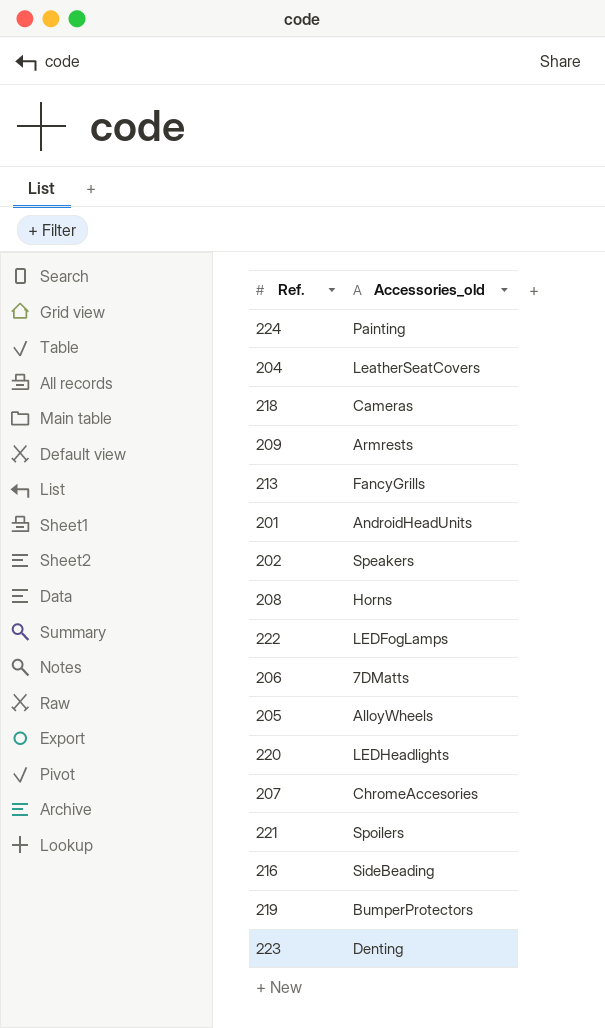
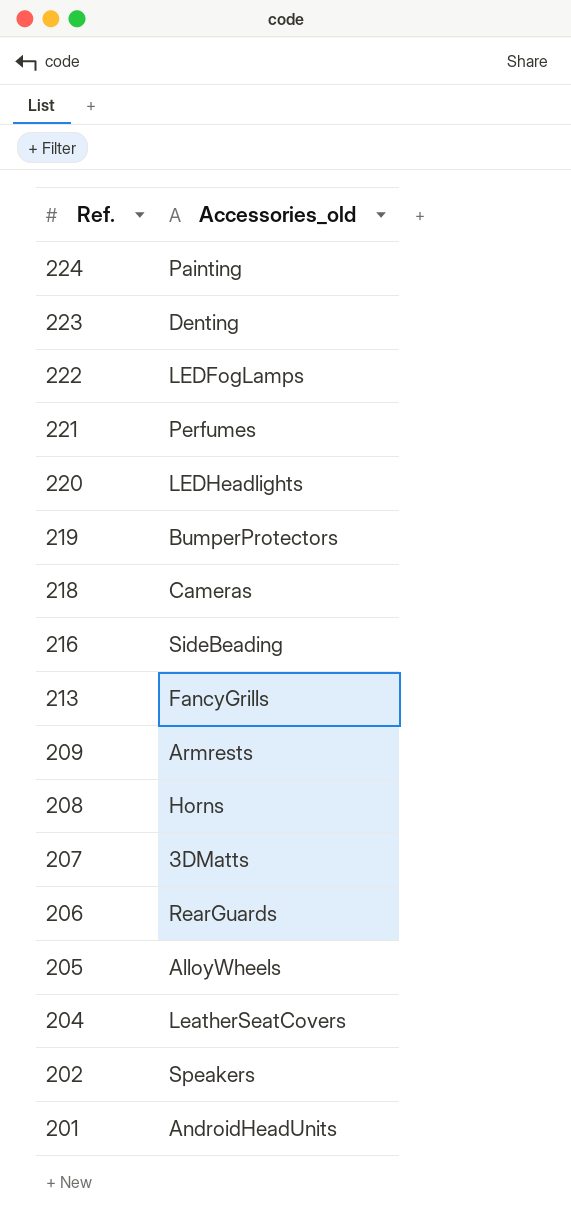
row order: none -> Ref. descending
221 | Accessories_old: Spoilers -> Perfumes
207 | Accessories_old: ChromeAccesories -> 3DMatts
206 | Accessories_old: 7DMatts -> RearGuards

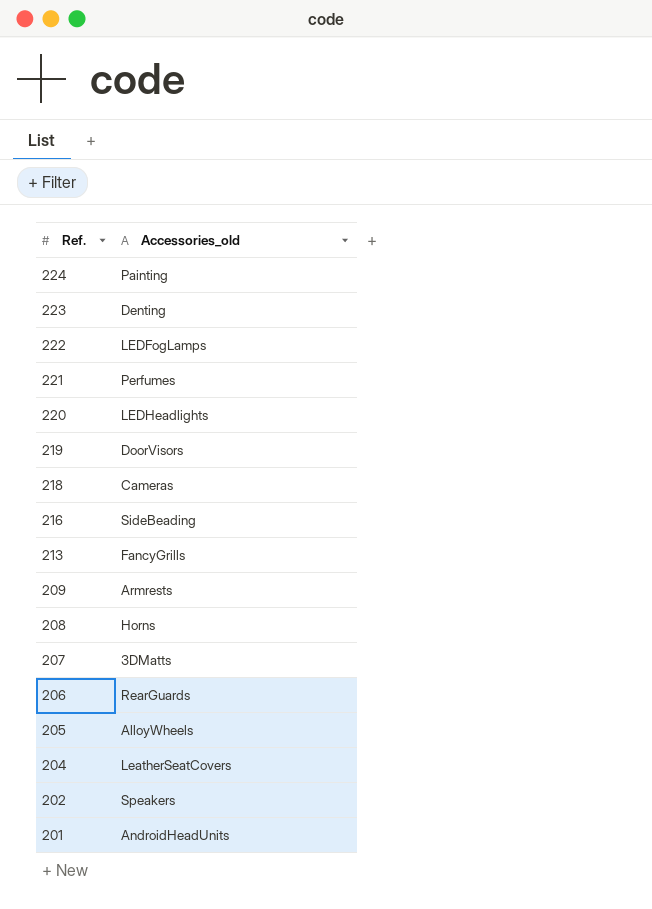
219 | Accessories_old: BumperProtectors -> DoorVisors

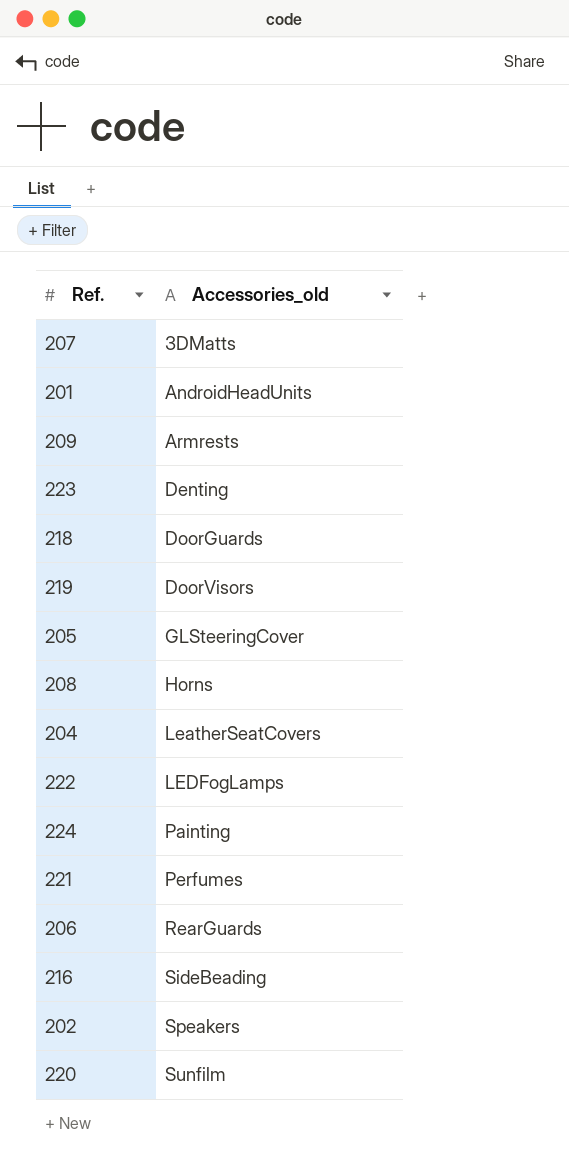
row order: Ref. descending -> Accessories_old ascending
row 213: FancyGrills -> none
218 | Accessories_old: Cameras -> DoorGuards
205 | Accessories_old: AlloyWheels -> GLSteeringCover
220 | Accessories_old: LEDHeadlights -> Sunfilm

